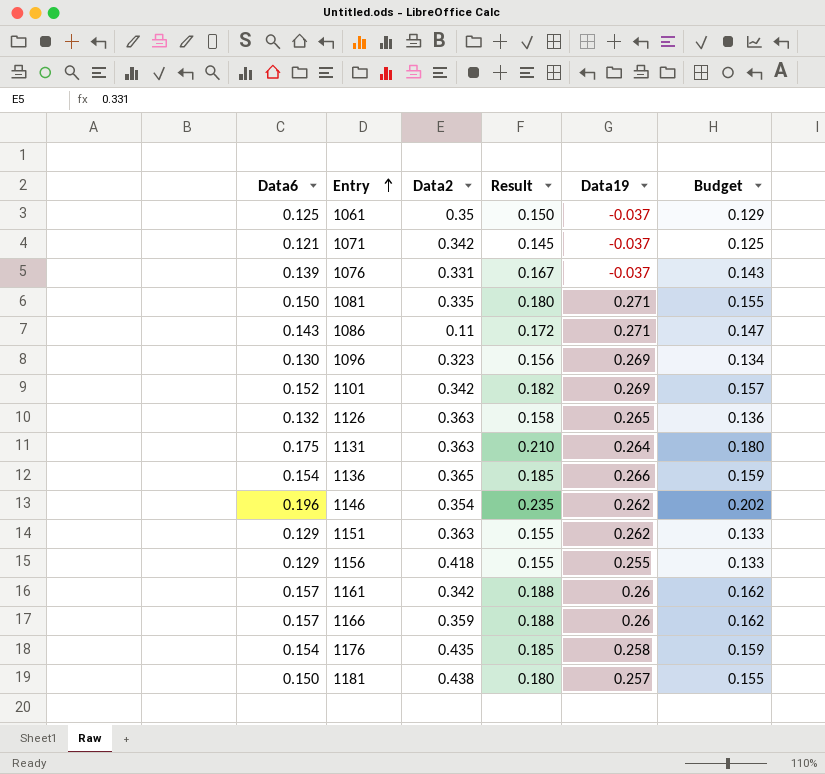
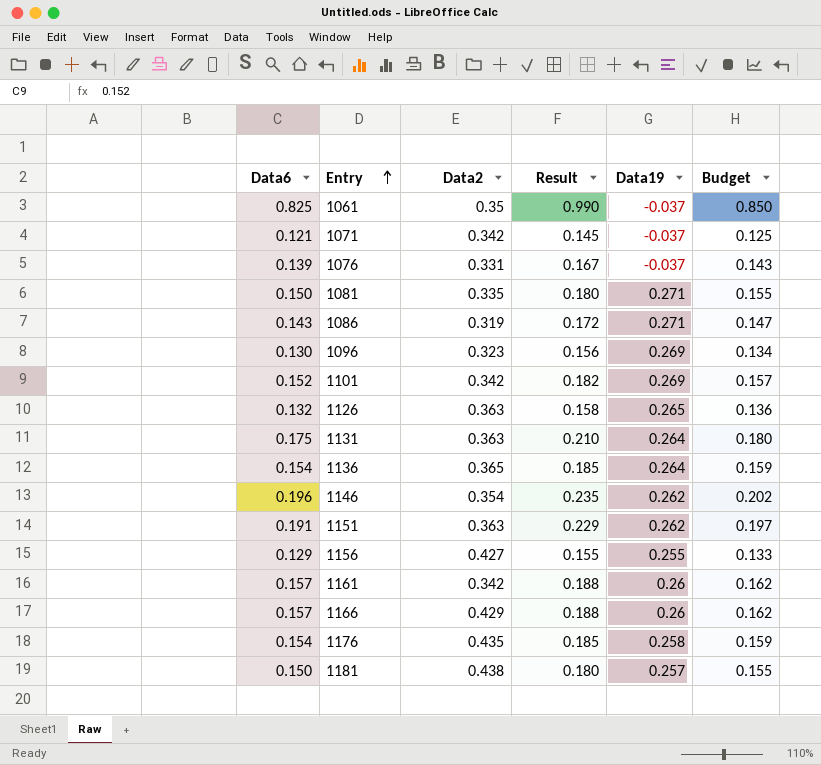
1061 | Data6: 0.125 -> 0.825
1061 | Result: 0.150 -> 0.990
1061 | Budget: 0.129 -> 0.850
1086 | Data2: 0.11 -> 0.319
1136 | Data19: 0.266 -> 0.264
1151 | Data6: 0.129 -> 0.191
1151 | Result: 0.155 -> 0.229
1151 | Budget: 0.133 -> 0.197
1156 | Data2: 0.418 -> 0.427
1166 | Data2: 0.359 -> 0.429

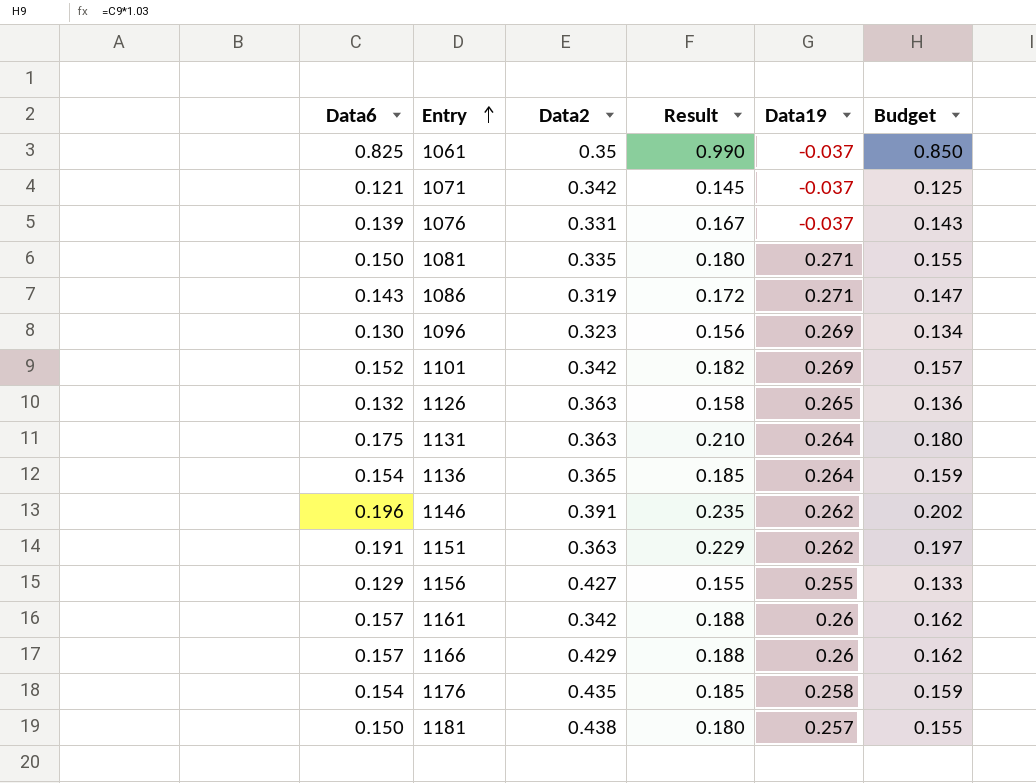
1146 | Data2: 0.354 -> 0.391

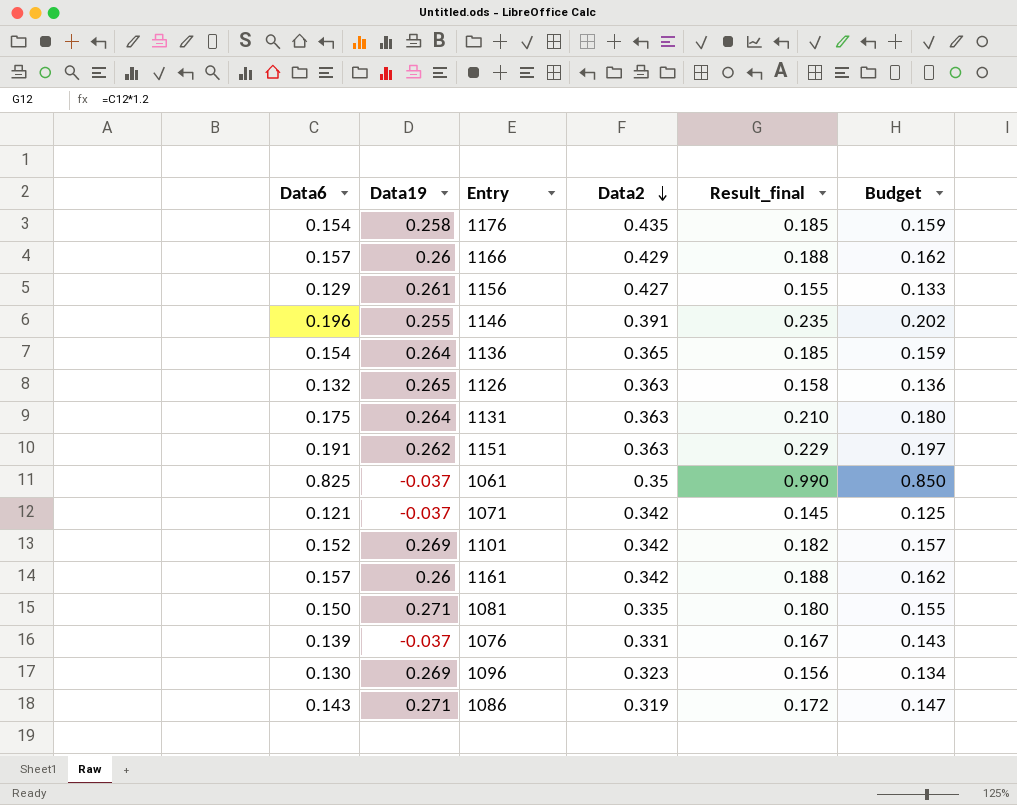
row order: Entry ascending -> Data2 descending
column Data19 | position: 5 -> 2
column name: Result -> Result_final
row 1181: 0.150 | 0.438 | 0.180 | 0.257 | 0.155 -> none
1156 | Data19: 0.255 -> 0.261
1146 | Data19: 0.262 -> 0.255

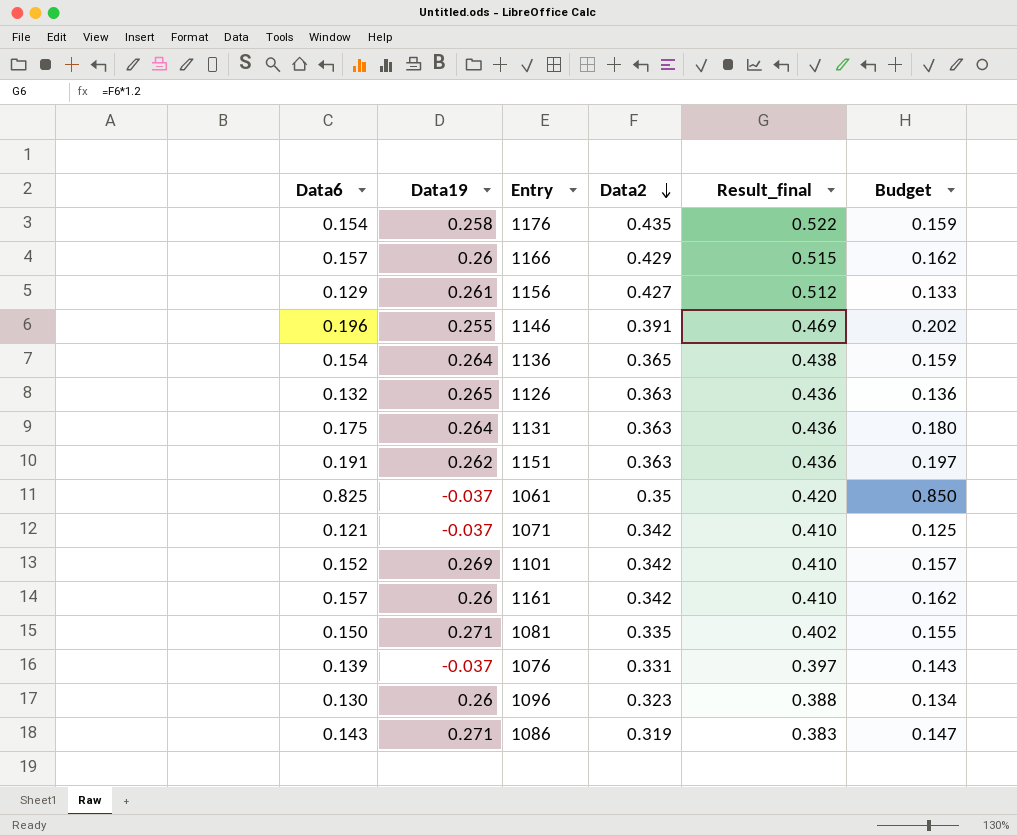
column Result_final | formula: [Data6] * 1.2 -> [Data2] * 1.2
1096 | Data19: 0.269 -> 0.26

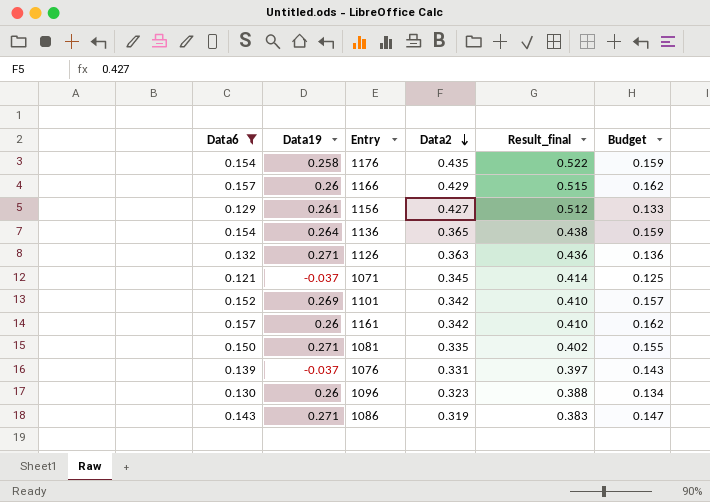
filter: none -> Data6 <= 0.157
1126 | Data19: 0.265 -> 0.271
1071 | Data2: 0.342 -> 0.345
1071 | Result_final: 0.410 -> 0.414

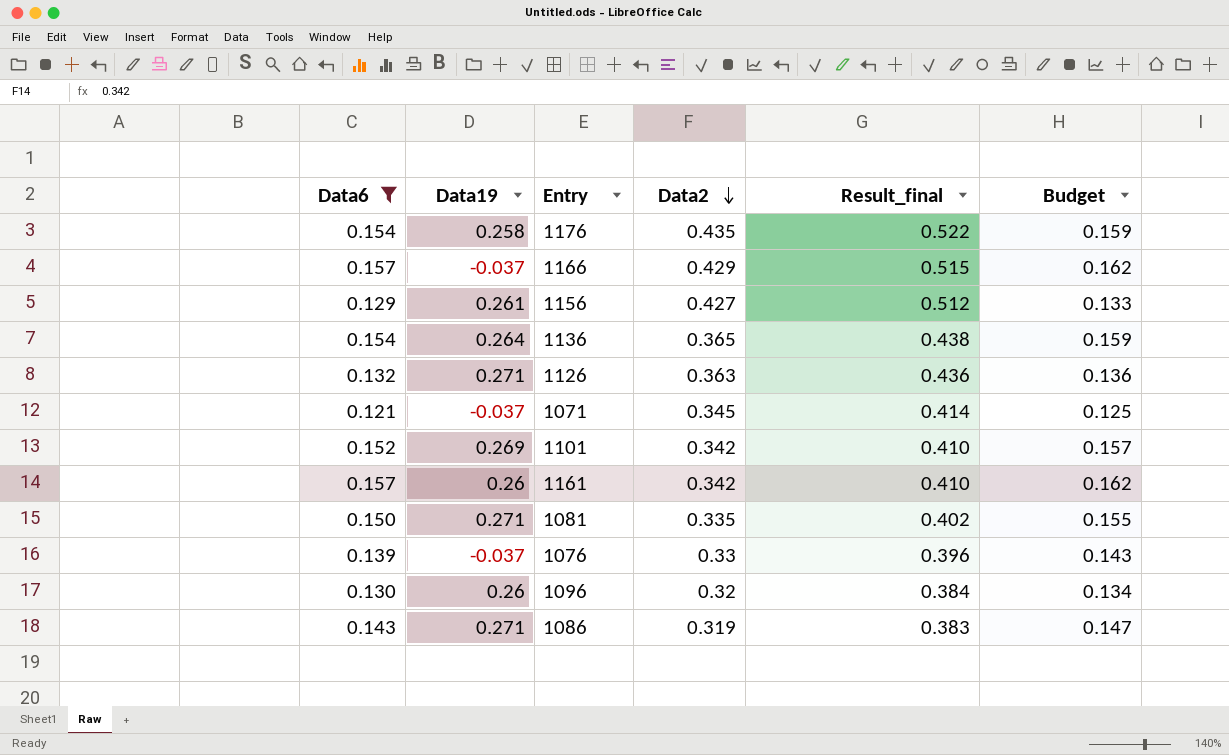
1166 | Data19: 0.26 -> -0.037
1076 | Data2: 0.331 -> 0.33
1076 | Result_final: 0.397 -> 0.396
1096 | Data2: 0.323 -> 0.32
1096 | Result_final: 0.388 -> 0.384

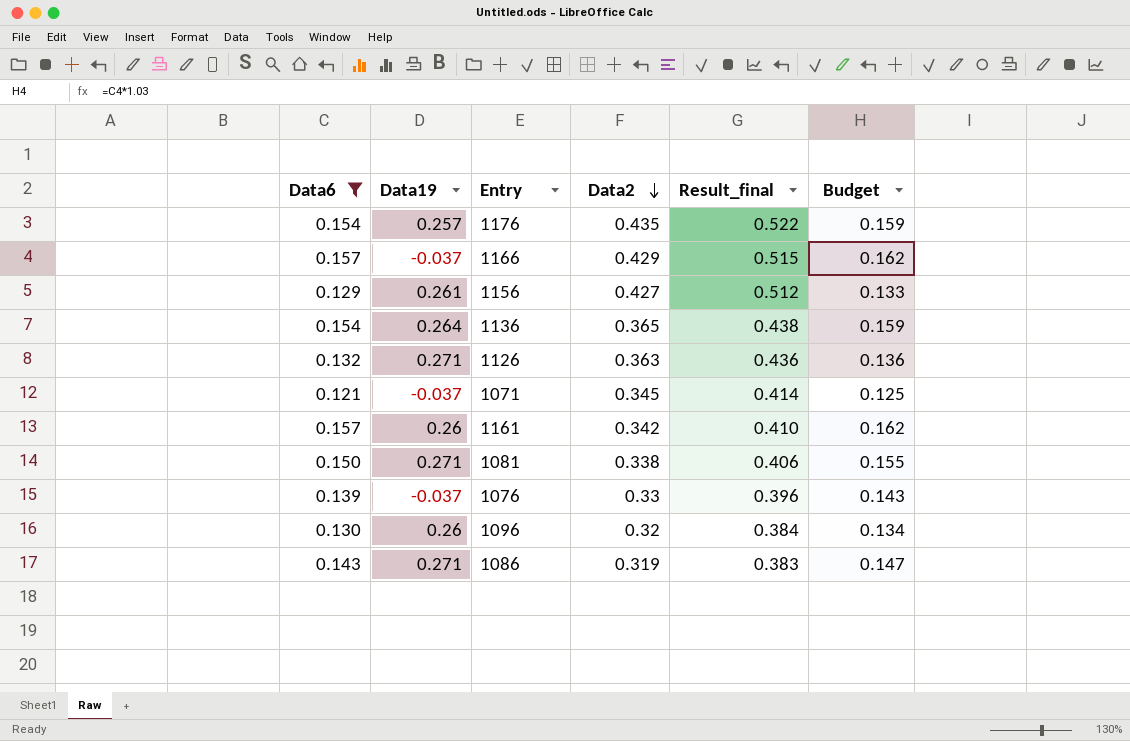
row 1101: 0.152 | 0.269 | 0.342 | 0.410 | 0.157 -> none
1176 | Data19: 0.258 -> 0.257
1081 | Data2: 0.335 -> 0.338
1081 | Result_final: 0.402 -> 0.406

